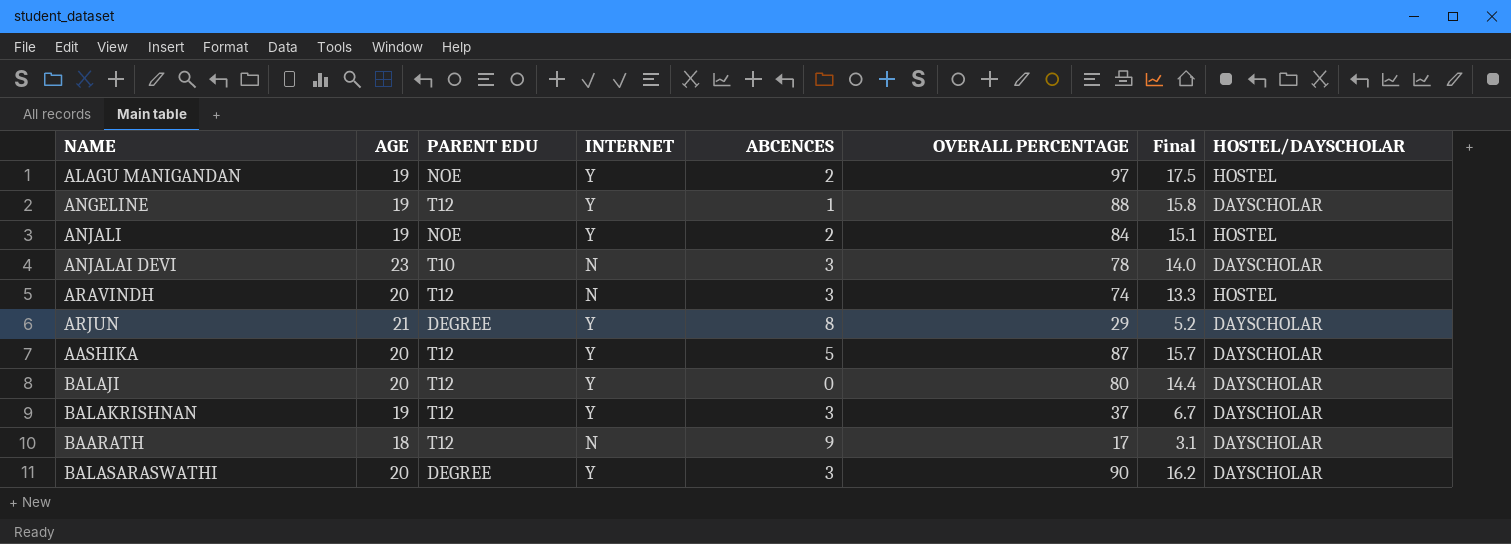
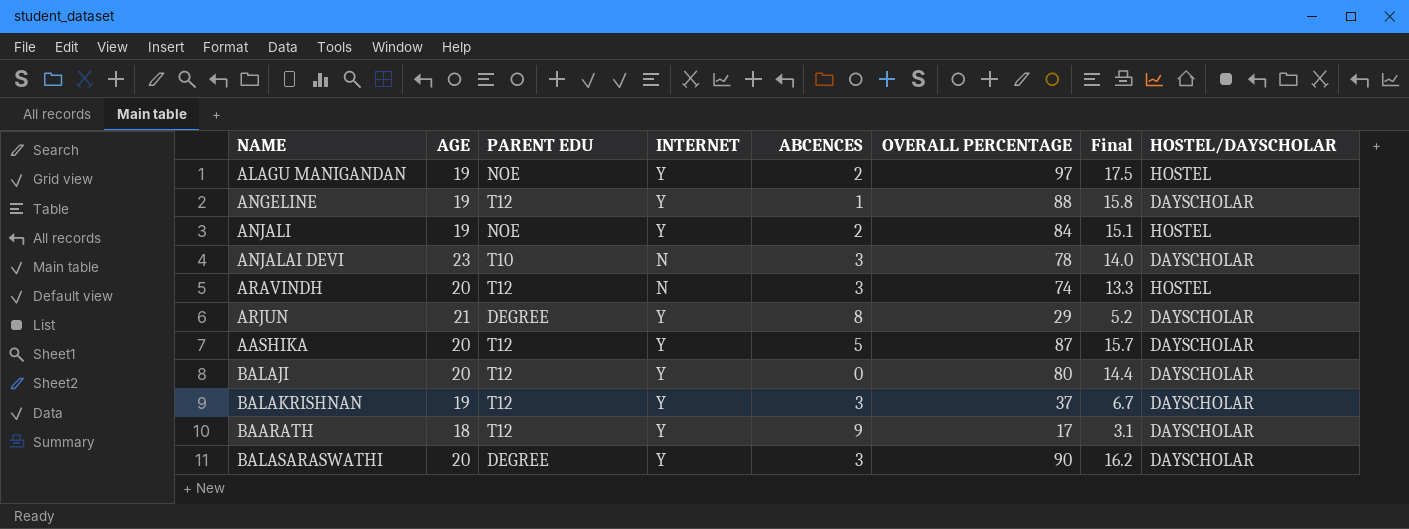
BAARATH | INTERNET: N -> Y

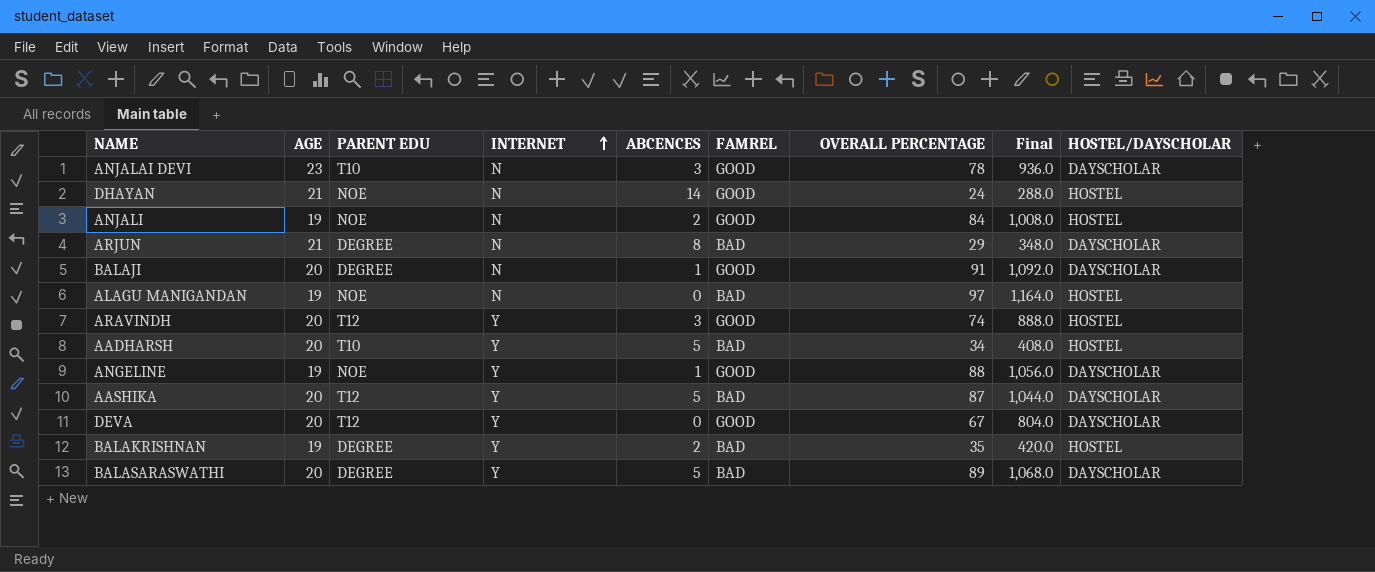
row order: none -> INTERNET ascending
column FAMREL | position: none -> 6
column Final | formula: [OVERALL PERCENTAGE] * 0.18 -> [OVERALL PERCENTAGE] * 12
row BAARATH: 18 | T12 | Y | 9 | 17 | 3.1 | DAYSCHOLAR -> none
row DHAYAN: none -> 21 | NOE | N | 14 | GOOD | 24 | 288.0 | HOSTEL
ANJALI | INTERNET: Y -> N
ARJUN | INTERNET: Y -> N
BALAJI | PARENT EDU: T12 -> DEGREE
BALAJI | INTERNET: Y -> N
BALAJI | ABCENCES: 0 -> 1
BALAJI | OVERALL PERCENTAGE: 80 -> 91
ALAGU MANIGANDAN | INTERNET: Y -> N
ALAGU MANIGANDAN | ABCENCES: 2 -> 0
ARAVINDH | INTERNET: N -> Y
row AADHARSH: none -> 20 | T10 | Y | 5 | BAD | 34 | 408.0 | HOSTEL
ANGELINE | PARENT EDU: T12 -> NOE
row DEVA: none -> 20 | T12 | Y | 0 | GOOD | 67 | 804.0 | DAYSCHOLAR
BALAKRISHNAN | PARENT EDU: T12 -> DEGREE
BALAKRISHNAN | ABCENCES: 3 -> 2
BALAKRISHNAN | OVERALL PERCENTAGE: 37 -> 35
BALAKRISHNAN | HOSTEL/DAYSCHOLAR: DAYSCHOLAR -> HOSTEL
BALASARASWATHI | ABCENCES: 3 -> 5
BALASARASWATHI | OVERALL PERCENTAGE: 90 -> 89

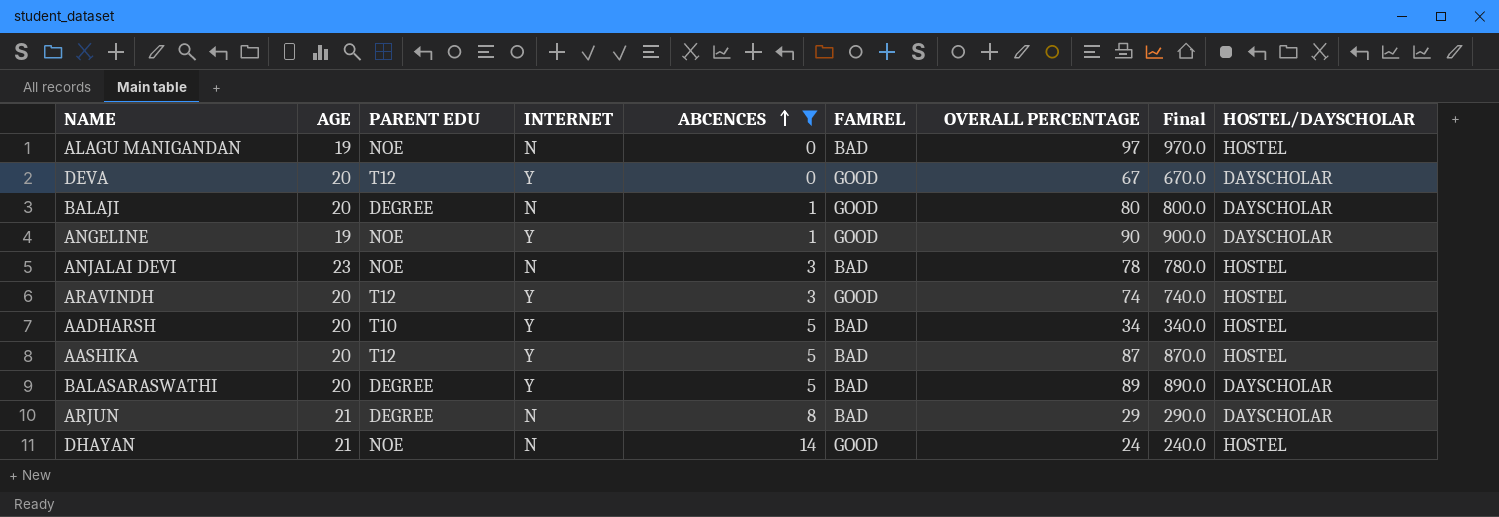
filter: none -> ABCENCES != 2
row order: INTERNET ascending -> ABCENCES ascending
column Final | formula: [OVERALL PERCENTAGE] * 12 -> [OVERALL PERCENTAGE] * 10
BALAJI | OVERALL PERCENTAGE: 91 -> 80
ANGELINE | OVERALL PERCENTAGE: 88 -> 90
ANJALAI DEVI | PARENT EDU: T10 -> NOE
ANJALAI DEVI | FAMREL: GOOD -> BAD
ANJALAI DEVI | HOSTEL/DAYSCHOLAR: DAYSCHOLAR -> HOSTEL
AASHIKA | HOSTEL/DAYSCHOLAR: DAYSCHOLAR -> HOSTEL

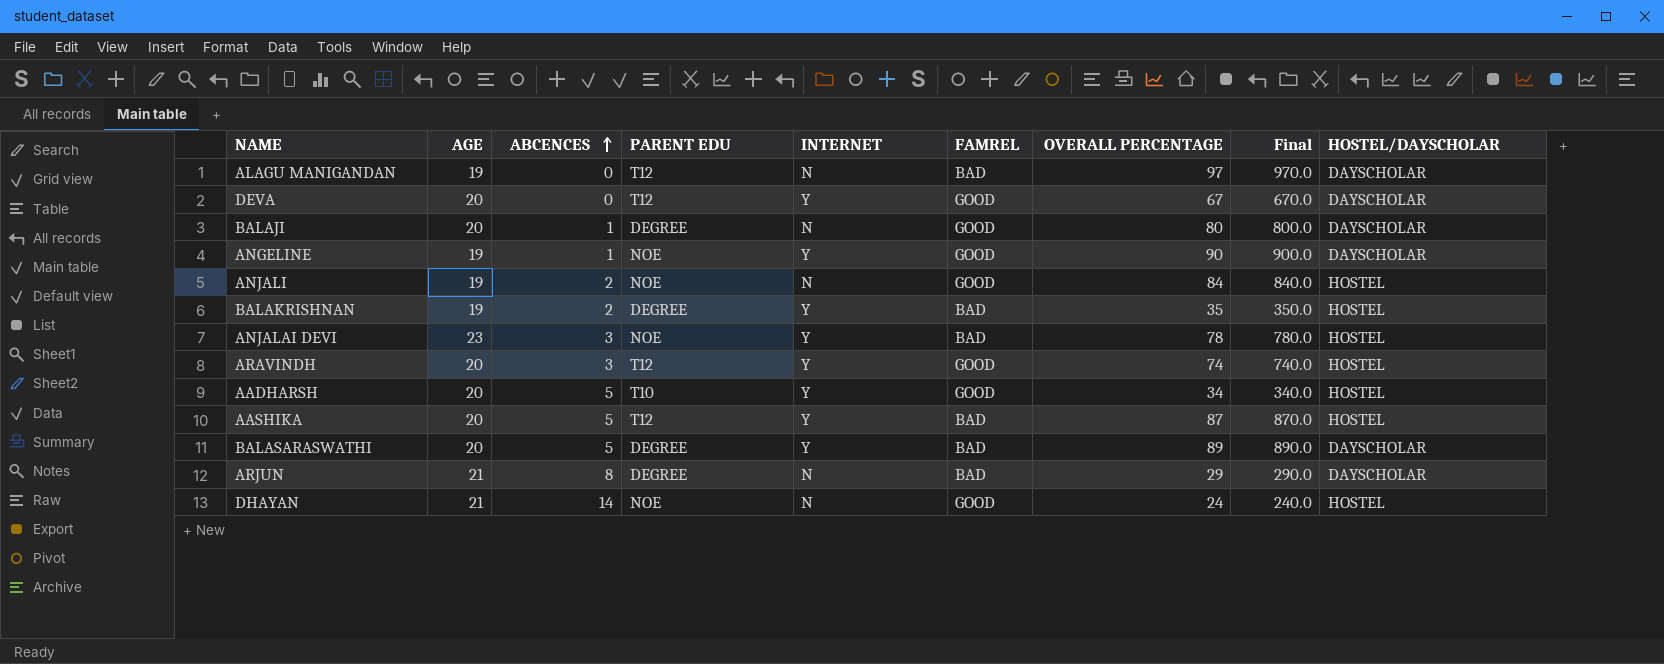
filter: ABCENCES != 2 -> none
column ABCENCES | position: 5 -> 3
ALAGU MANIGANDAN | PARENT EDU: NOE -> T12
ALAGU MANIGANDAN | HOSTEL/DAYSCHOLAR: HOSTEL -> DAYSCHOLAR
ANJALAI DEVI | INTERNET: N -> Y
AADHARSH | FAMREL: BAD -> GOOD

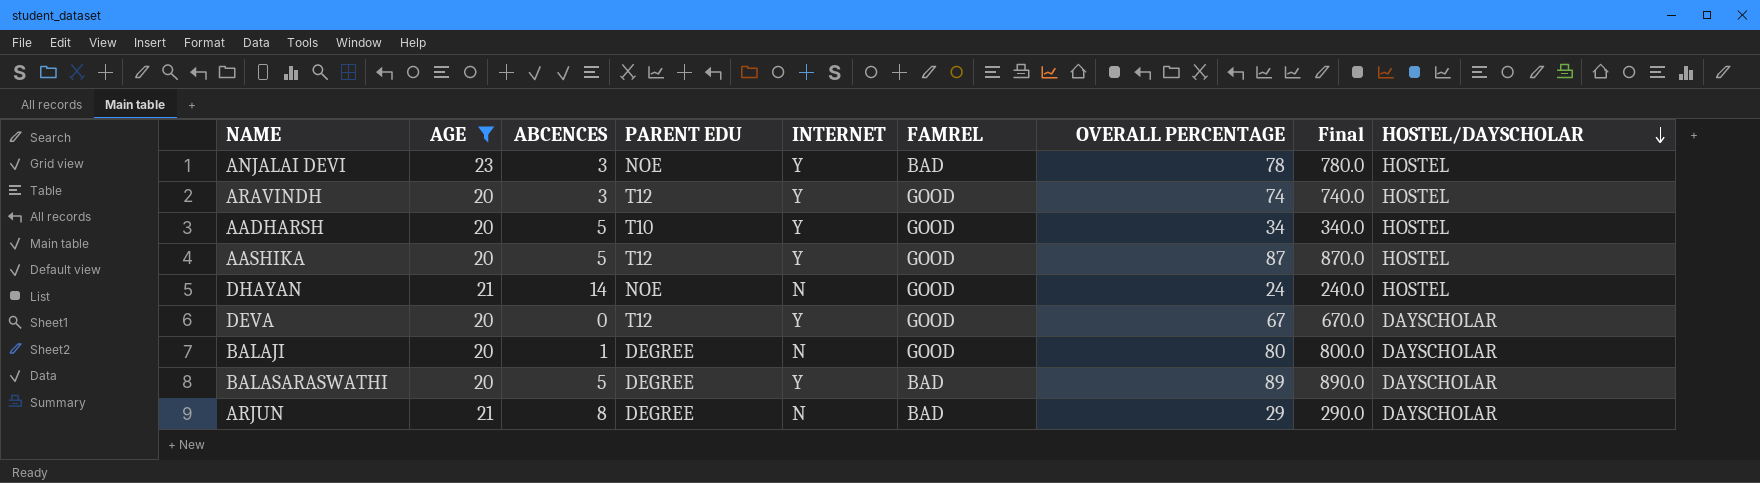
filter: none -> AGE != 19
row order: ABCENCES ascending -> HOSTEL/DAYSCHOLAR descending
AASHIKA | FAMREL: BAD -> GOOD

